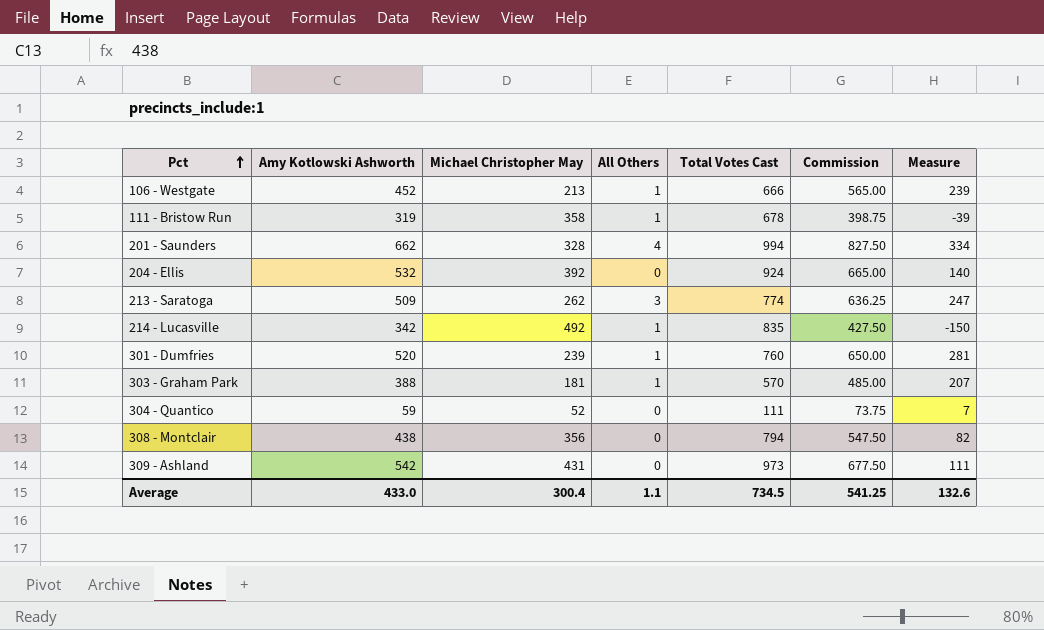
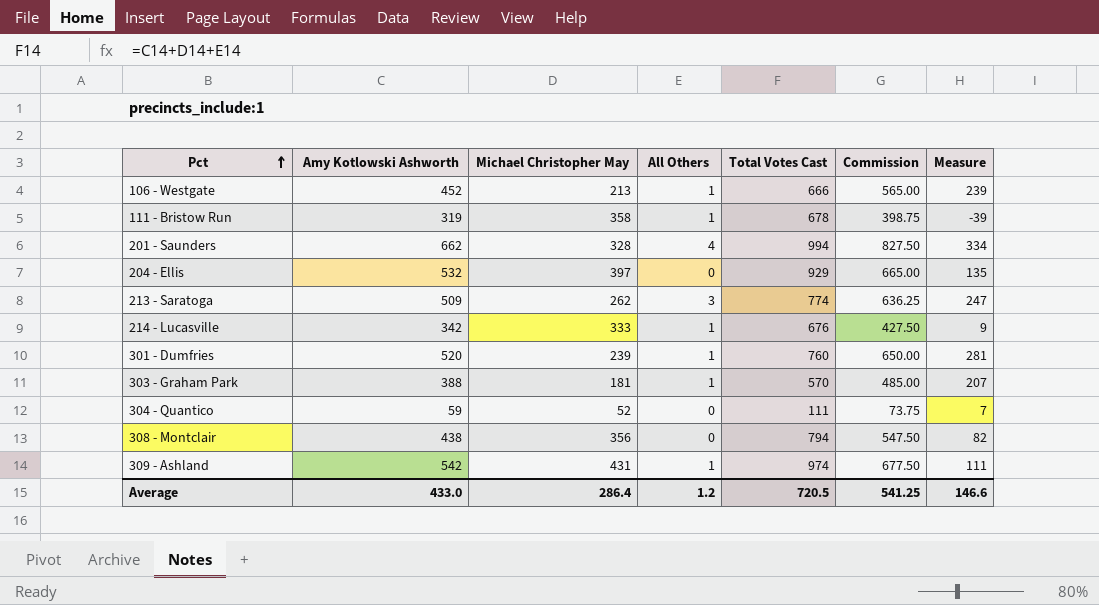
204 - Ellis | Michael Christopher May: 392 -> 397
204 - Ellis | Total Votes Cast: 924 -> 929
204 - Ellis | Measure: 140 -> 135
214 - Lucasville | Michael Christopher May: 492 -> 333
214 - Lucasville | Total Votes Cast: 835 -> 676
214 - Lucasville | Measure: -150 -> 9
309 - Ashland | All Others: 0 -> 1
309 - Ashland | Total Votes Cast: 973 -> 974
Average | Michael Christopher May: 300.4 -> 286.4
Average | All Others: 1.1 -> 1.2
Average | Total Votes Cast: 734.5 -> 720.5
Average | Measure: 132.6 -> 146.6

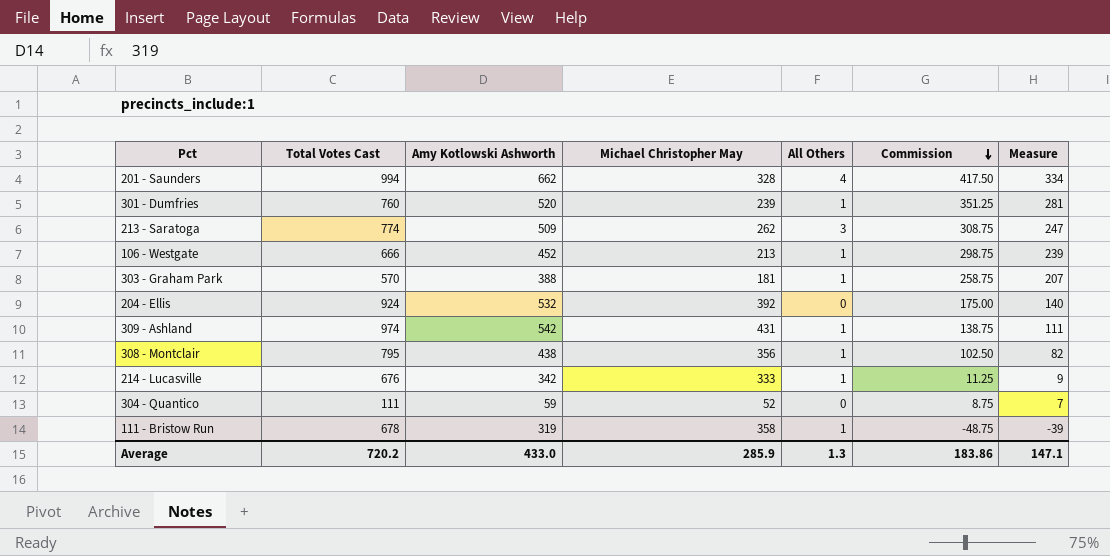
row order: Pct ascending -> Commission descending
column Total Votes Cast | position: 5 -> 2
column Commission | formula: [Amy Kotlowski Ashworth] * 1.25 -> [Measure] * 1.25
204 - Ellis | Total Votes Cast: 929 -> 924
204 - Ellis | Michael Christopher May: 397 -> 392
204 - Ellis | Measure: 135 -> 140
308 - Montclair | Total Votes Cast: 794 -> 795
308 - Montclair | All Others: 0 -> 1
Average | Total Votes Cast: 720.5 -> 720.2
Average | Michael Christopher May: 286.4 -> 285.9
Average | All Others: 1.2 -> 1.3
Average | Commission: 541.25 -> 183.86
Average | Measure: 146.6 -> 147.1

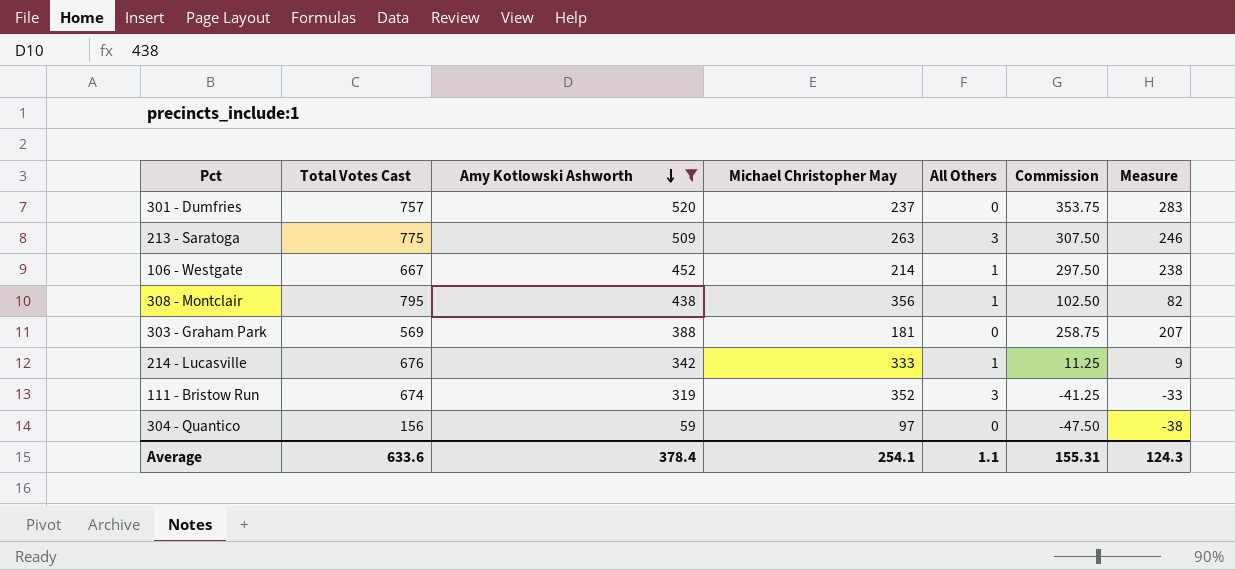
filter: none -> Amy Kotlowski Ashworth <= 520
row order: Commission descending -> Amy Kotlowski Ashworth descending
301 - Dumfries | Total Votes Cast: 760 -> 757
301 - Dumfries | Michael Christopher May: 239 -> 237
301 - Dumfries | All Others: 1 -> 0
301 - Dumfries | Commission: 351.25 -> 353.75
301 - Dumfries | Measure: 281 -> 283
213 - Saratoga | Total Votes Cast: 774 -> 775
213 - Saratoga | Michael Christopher May: 262 -> 263
213 - Saratoga | Commission: 308.75 -> 307.50
213 - Saratoga | Measure: 247 -> 246
106 - Westgate | Total Votes Cast: 666 -> 667
106 - Westgate | Michael Christopher May: 213 -> 214
106 - Westgate | Commission: 298.75 -> 297.50
106 - Westgate | Measure: 239 -> 238
303 - Graham Park | Total Votes Cast: 570 -> 569
303 - Graham Park | All Others: 1 -> 0
111 - Bristow Run | Total Votes Cast: 678 -> 674
111 - Bristow Run | Michael Christopher May: 358 -> 352
111 - Bristow Run | All Others: 1 -> 3
111 - Bristow Run | Commission: -48.75 -> -41.25
111 - Bristow Run | Measure: -39 -> -33
304 - Quantico | Total Votes Cast: 111 -> 156
304 - Quantico | Michael Christopher May: 52 -> 97
304 - Quantico | Commission: 8.75 -> -47.50
304 - Quantico | Measure: 7 -> -38
Average | Total Votes Cast: 720.2 -> 633.6
Average | Amy Kotlowski Ashworth: 433.0 -> 378.4
Average | Michael Christopher May: 285.9 -> 254.1
Average | All Others: 1.3 -> 1.1
Average | Commission: 183.86 -> 155.31
Average | Measure: 147.1 -> 124.3

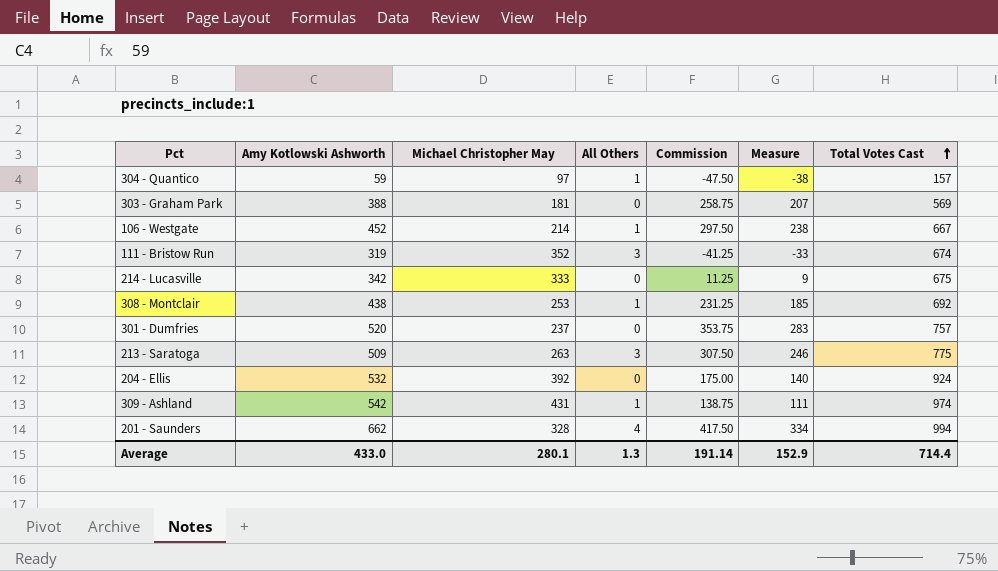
filter: Amy Kotlowski Ashworth <= 520 -> none
row order: Amy Kotlowski Ashworth descending -> Total Votes Cast ascending
column Total Votes Cast | position: 2 -> 7
304 - Quantico | All Others: 0 -> 1
304 - Quantico | Total Votes Cast: 156 -> 157
214 - Lucasville | All Others: 1 -> 0
214 - Lucasville | Total Votes Cast: 676 -> 675
308 - Montclair | Michael Christopher May: 356 -> 253
308 - Montclair | Commission: 102.50 -> 231.25
308 - Montclair | Measure: 82 -> 185
308 - Montclair | Total Votes Cast: 795 -> 692
Average | Amy Kotlowski Ashworth: 378.4 -> 433.0
Average | Michael Christopher May: 254.1 -> 280.1
Average | All Others: 1.1 -> 1.3
Average | Commission: 155.31 -> 191.14
Average | Measure: 124.3 -> 152.9
Average | Total Votes Cast: 633.6 -> 714.4

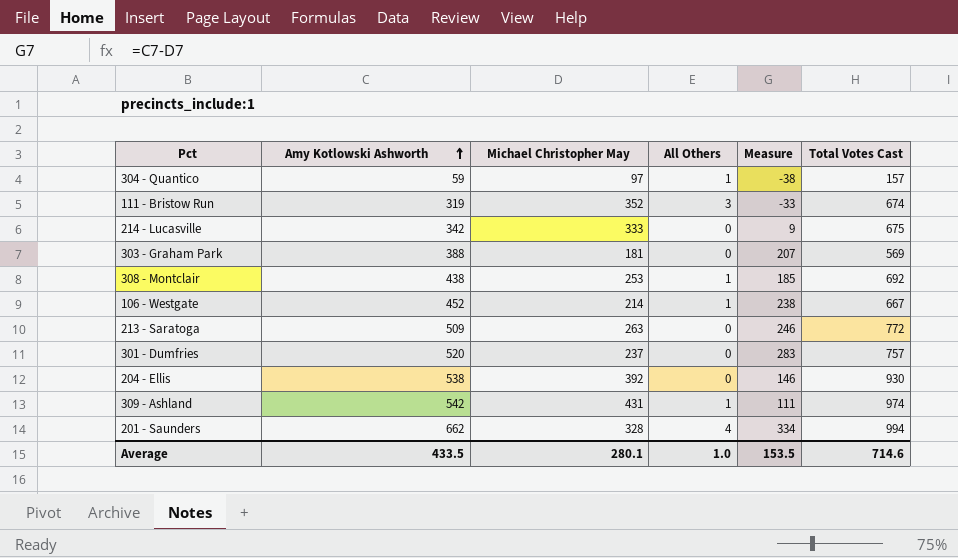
row order: Total Votes Cast ascending -> Amy Kotlowski Ashworth ascending
column Commission | formula: [Measure] * 1.25 -> none
213 - Saratoga | All Others: 3 -> 0
213 - Saratoga | Total Votes Cast: 775 -> 772
204 - Ellis | Amy Kotlowski Ashworth: 532 -> 538
204 - Ellis | Measure: 140 -> 146
204 - Ellis | Total Votes Cast: 924 -> 930
Average | Amy Kotlowski Ashworth: 433.0 -> 433.5
Average | All Others: 1.3 -> 1.0
Average | Measure: 152.9 -> 153.5
Average | Total Votes Cast: 714.4 -> 714.6

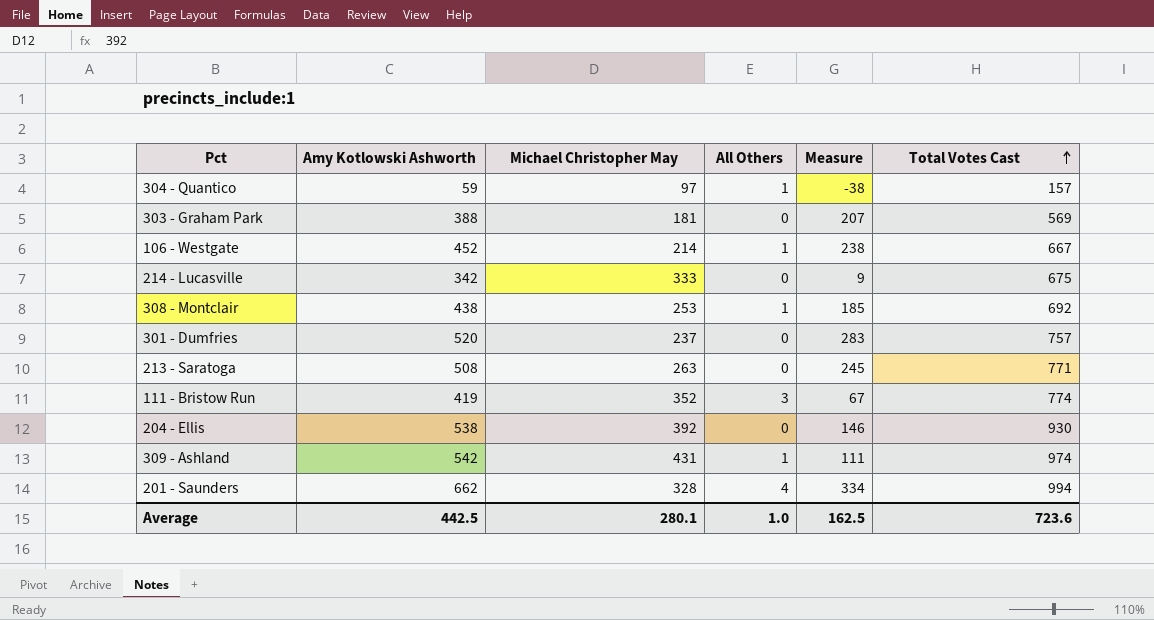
row order: Amy Kotlowski Ashworth ascending -> Total Votes Cast ascending
213 - Saratoga | Amy Kotlowski Ashworth: 509 -> 508
213 - Saratoga | Measure: 246 -> 245
213 - Saratoga | Total Votes Cast: 772 -> 771
111 - Bristow Run | Amy Kotlowski Ashworth: 319 -> 419
111 - Bristow Run | Measure: -33 -> 67
111 - Bristow Run | Total Votes Cast: 674 -> 774
Average | Amy Kotlowski Ashworth: 433.5 -> 442.5
Average | Measure: 153.5 -> 162.5
Average | Total Votes Cast: 714.6 -> 723.6

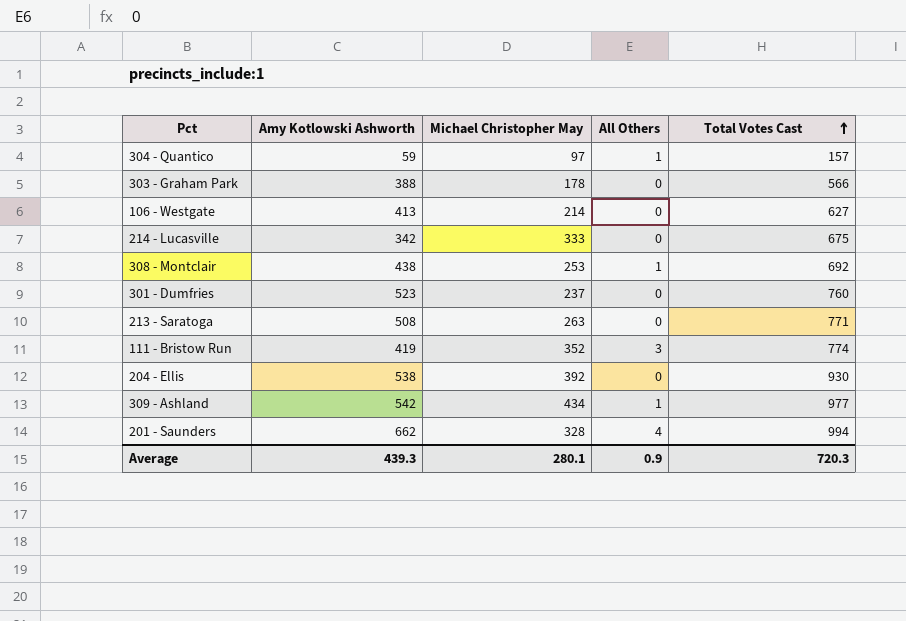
column Measure | formula: [Amy Kotlowski Ashworth] - [Michael Christopher May] -> none
303 - Graham Park | Michael Christopher May: 181 -> 178
303 - Graham Park | Total Votes Cast: 569 -> 566
106 - Westgate | Amy Kotlowski Ashworth: 452 -> 413
106 - Westgate | All Others: 1 -> 0
106 - Westgate | Total Votes Cast: 667 -> 627
301 - Dumfries | Amy Kotlowski Ashworth: 520 -> 523
301 - Dumfries | Total Votes Cast: 757 -> 760
309 - Ashland | Michael Christopher May: 431 -> 434
309 - Ashland | Total Votes Cast: 974 -> 977
Average | Amy Kotlowski Ashworth: 442.5 -> 439.3
Average | All Others: 1.0 -> 0.9
Average | Total Votes Cast: 723.6 -> 720.3

